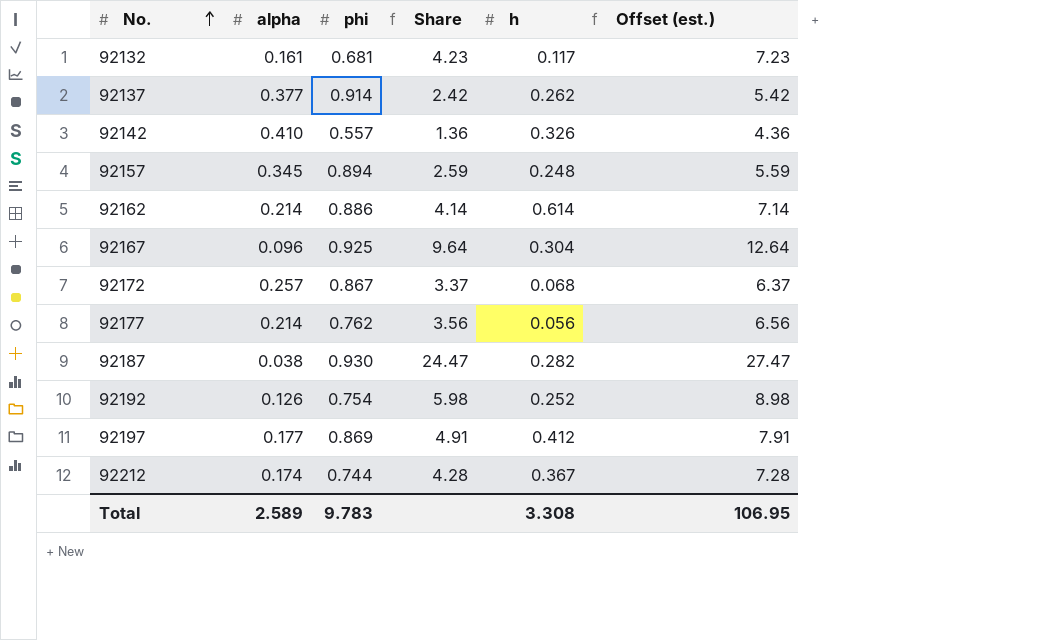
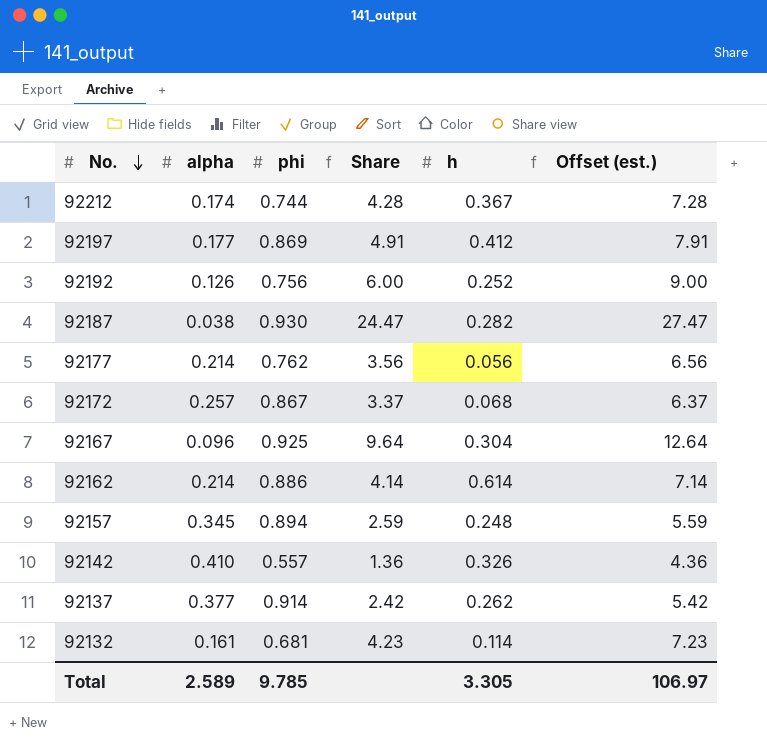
row order: No. ascending -> No. descending
92192 | phi: 0.754 -> 0.756
92192 | Share: 5.98 -> 6.00
92192 | Offset (est.): 8.98 -> 9.00
92132 | h: 0.117 -> 0.114
Total | phi: 9.783 -> 9.785
Total | h: 3.308 -> 3.305
Total | Offset (est.): 106.95 -> 106.97

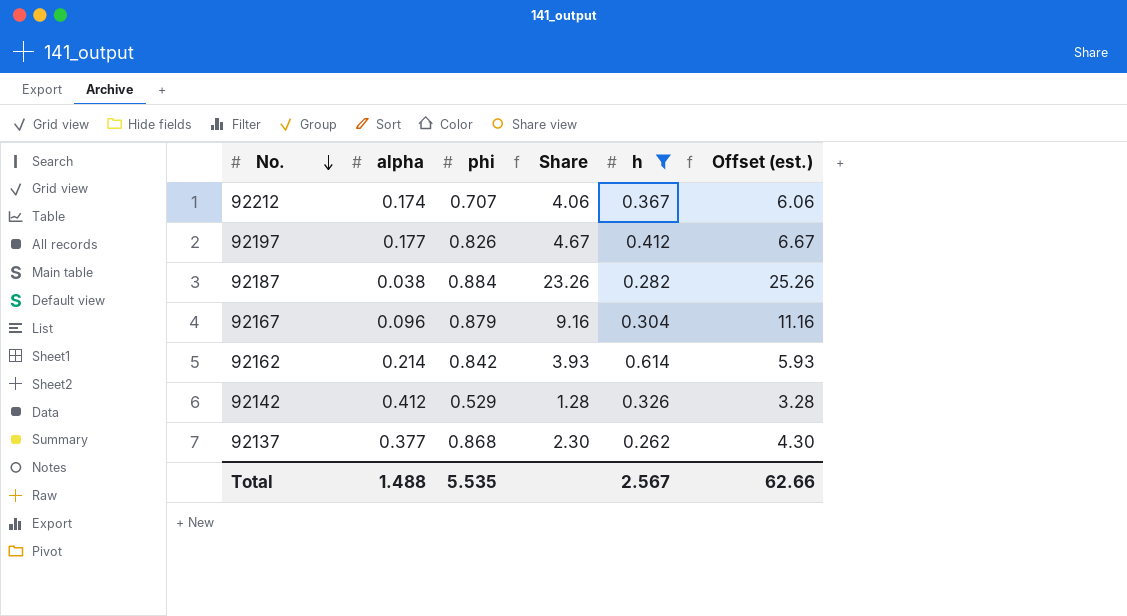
filter: none -> h >= 0.262
column Offset (est.) | formula: [Share] + 3 -> [Share] + 2
92212 | phi: 0.744 -> 0.707
92212 | Share: 4.28 -> 4.06
92197 | phi: 0.869 -> 0.826
92197 | Share: 4.91 -> 4.67
92187 | phi: 0.930 -> 0.884
92187 | Share: 24.47 -> 23.26
92167 | phi: 0.925 -> 0.879
92167 | Share: 9.64 -> 9.16
92162 | phi: 0.886 -> 0.842
92162 | Share: 4.14 -> 3.93
92142 | alpha: 0.410 -> 0.412
92142 | phi: 0.557 -> 0.529
92142 | Share: 1.36 -> 1.28
92137 | phi: 0.914 -> 0.868
92137 | Share: 2.42 -> 2.30
Total | alpha: 2.589 -> 1.488
Total | phi: 9.785 -> 5.535
Total | h: 3.305 -> 2.567
Total | Offset (est.): 106.97 -> 62.66

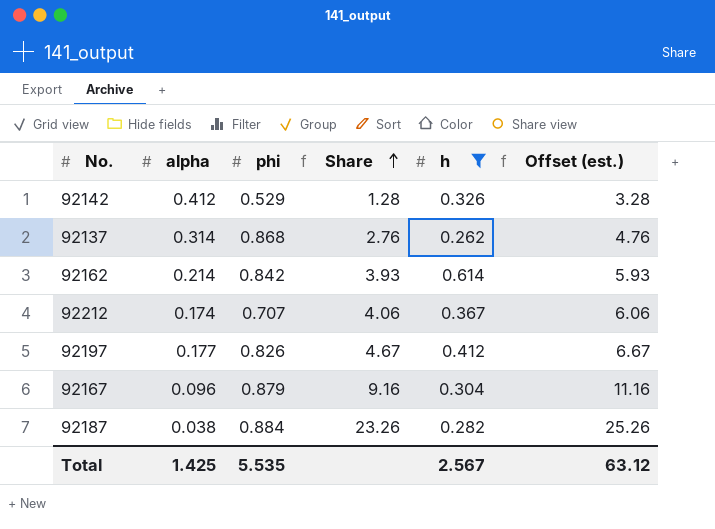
row order: No. descending -> Share ascending
92137 | alpha: 0.377 -> 0.314
92137 | Share: 2.30 -> 2.76
92137 | Offset (est.): 4.30 -> 4.76
Total | alpha: 1.488 -> 1.425
Total | Offset (est.): 62.66 -> 63.12

